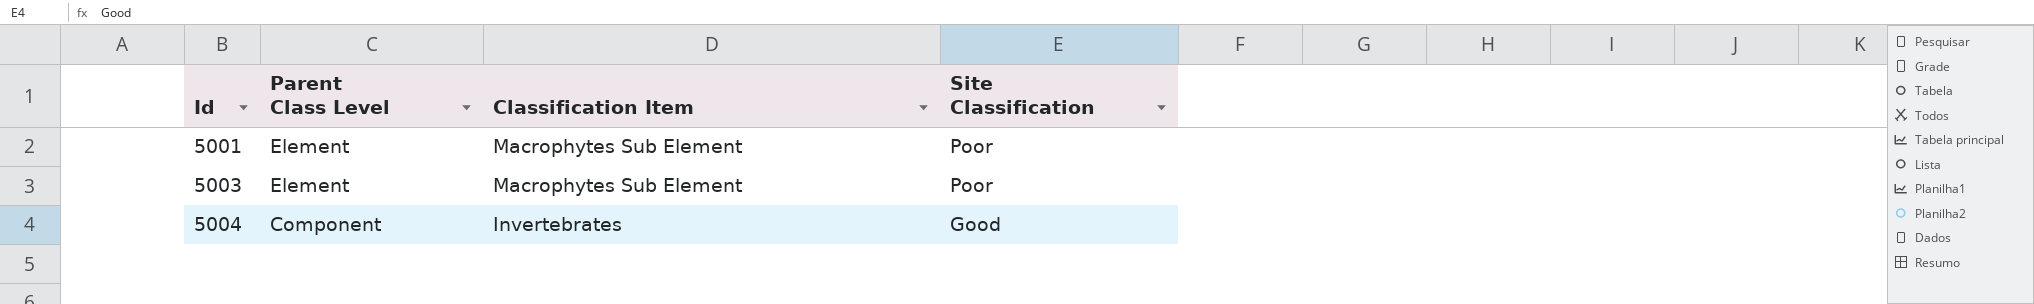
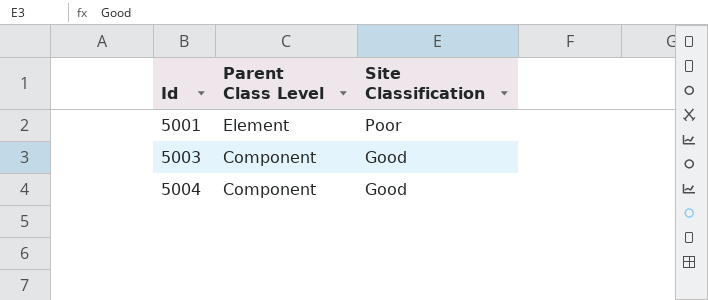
column Classification Item | position: 3 -> none
5003 | Parent Class Level: Element -> Component
5003 | Site Classification: Poor -> Good

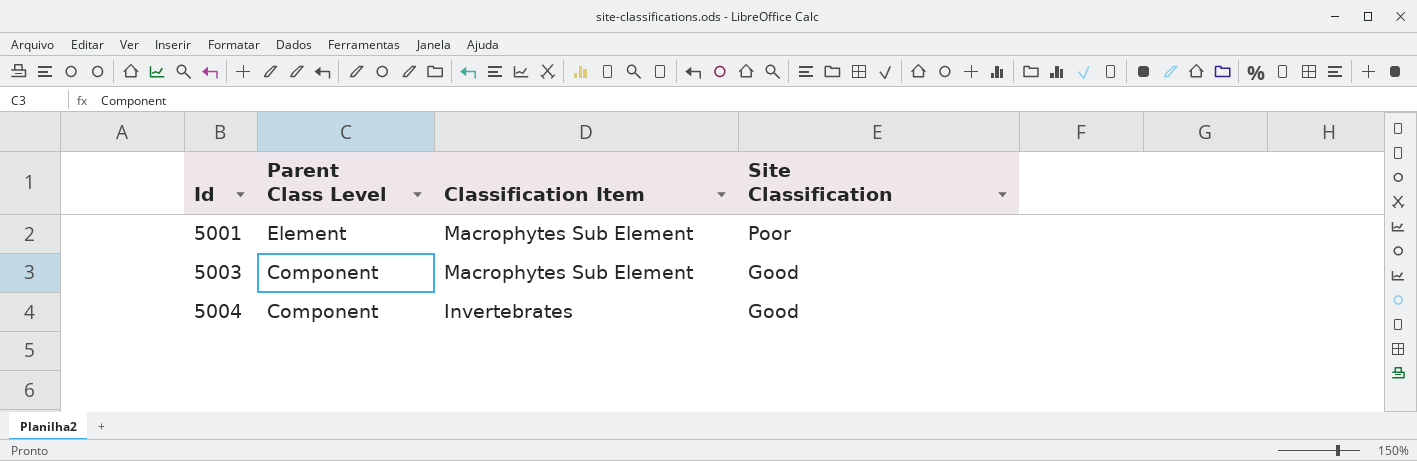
column Classification Item | position: none -> 3

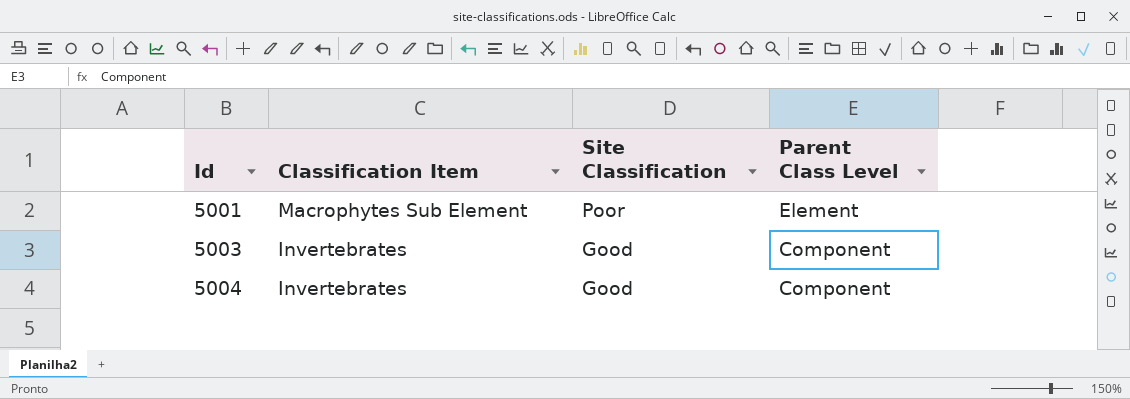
column Parent Class Level | position: 2 -> 4
5003 | Classification Item: Macrophytes Sub Element -> Invertebrates

